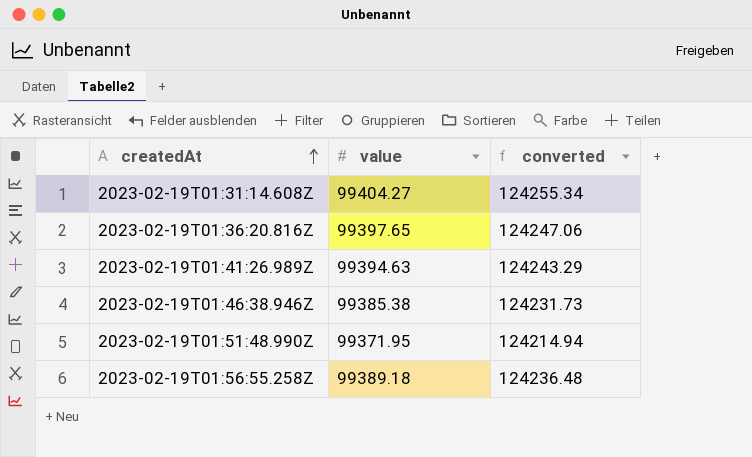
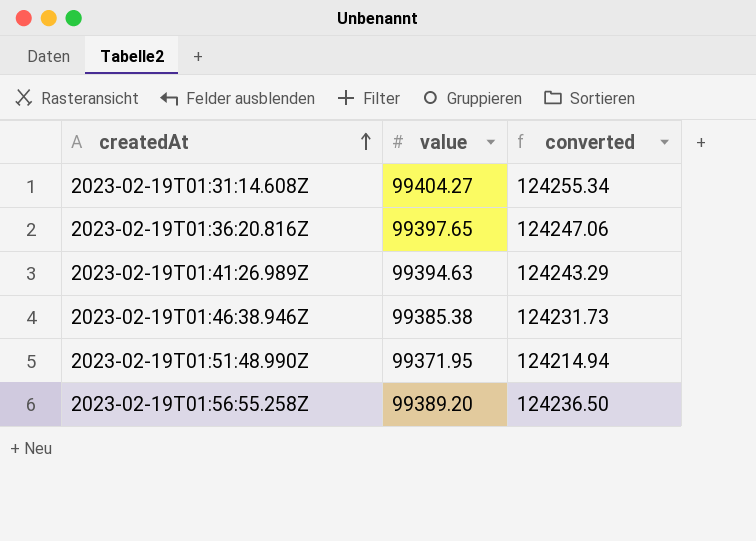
2023-02-19T01:56:55.258Z | value: 99389.18 -> 99389.20
2023-02-19T01:56:55.258Z | converted: 124236.48 -> 124236.50

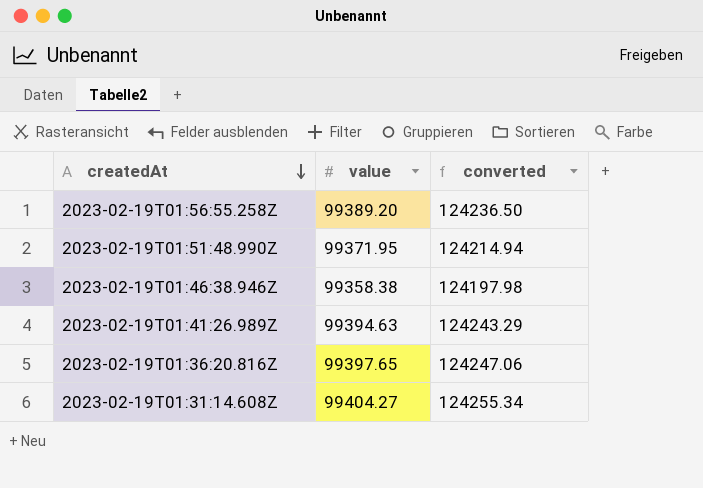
row order: createdAt ascending -> createdAt descending
2023-02-19T01:46:38.946Z | value: 99385.38 -> 99358.38
2023-02-19T01:46:38.946Z | converted: 124231.73 -> 124197.98

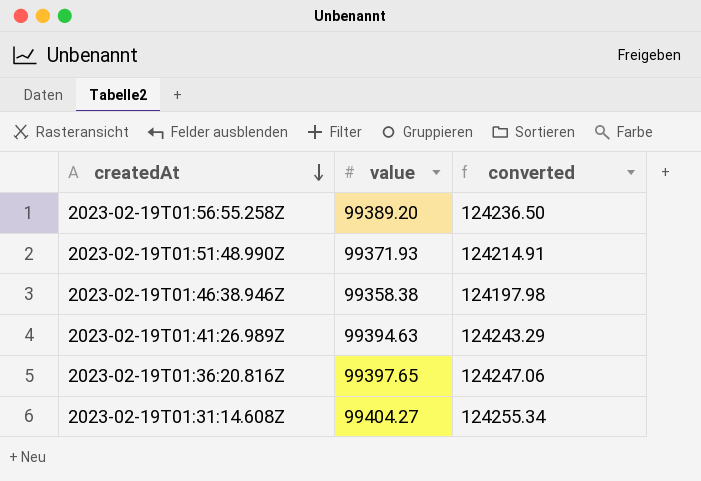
2023-02-19T01:51:48.990Z | value: 99371.95 -> 99371.93
2023-02-19T01:51:48.990Z | converted: 124214.94 -> 124214.91

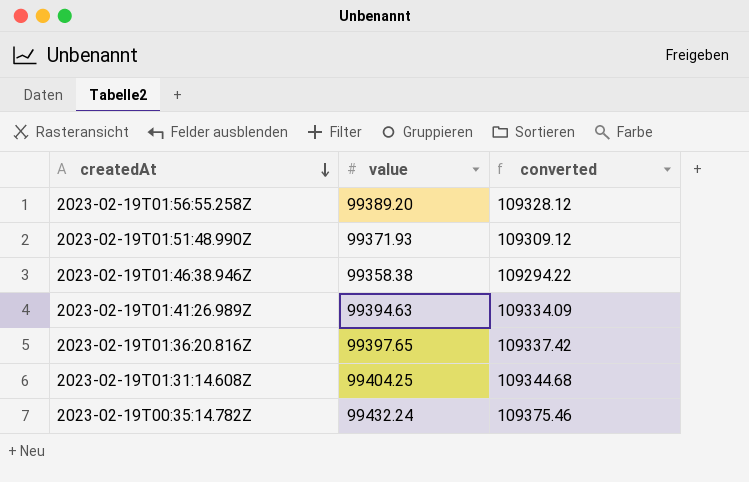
column converted | formula: [value] * 1.25 -> [value] * 1.1
2023-02-19T01:31:14.608Z | value: 99404.27 -> 99404.25
row 2023-02-19T00:35:14.782Z: none -> 99432.24 | 109375.46

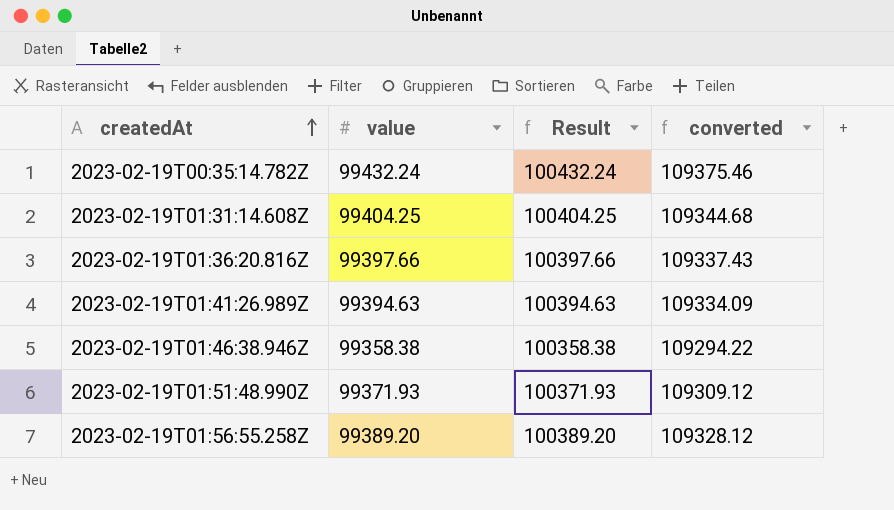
row order: createdAt descending -> createdAt ascending
column Result | formula: none -> [value] + 1000
2023-02-19T01:36:20.816Z | value: 99397.65 -> 99397.66
2023-02-19T01:36:20.816Z | converted: 109337.42 -> 109337.43

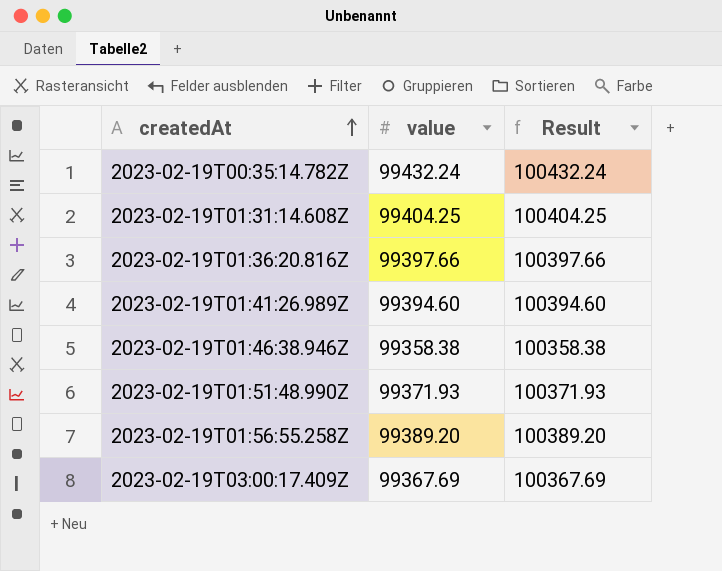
column converted | formula: [value] * 1.1 -> none
2023-02-19T01:41:26.989Z | value: 99394.63 -> 99394.60
2023-02-19T01:41:26.989Z | Result: 100394.63 -> 100394.60
row 2023-02-19T03:00:17.409Z: none -> 99367.69 | 100367.69

